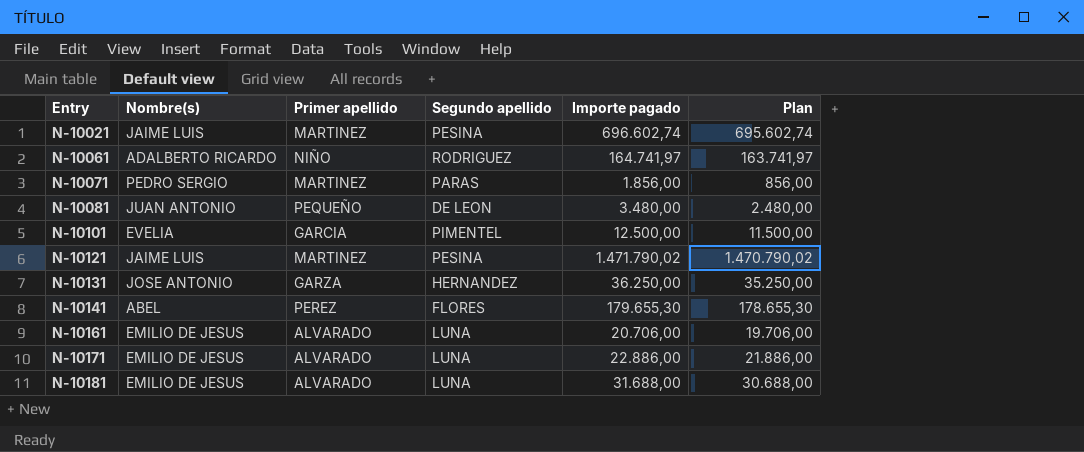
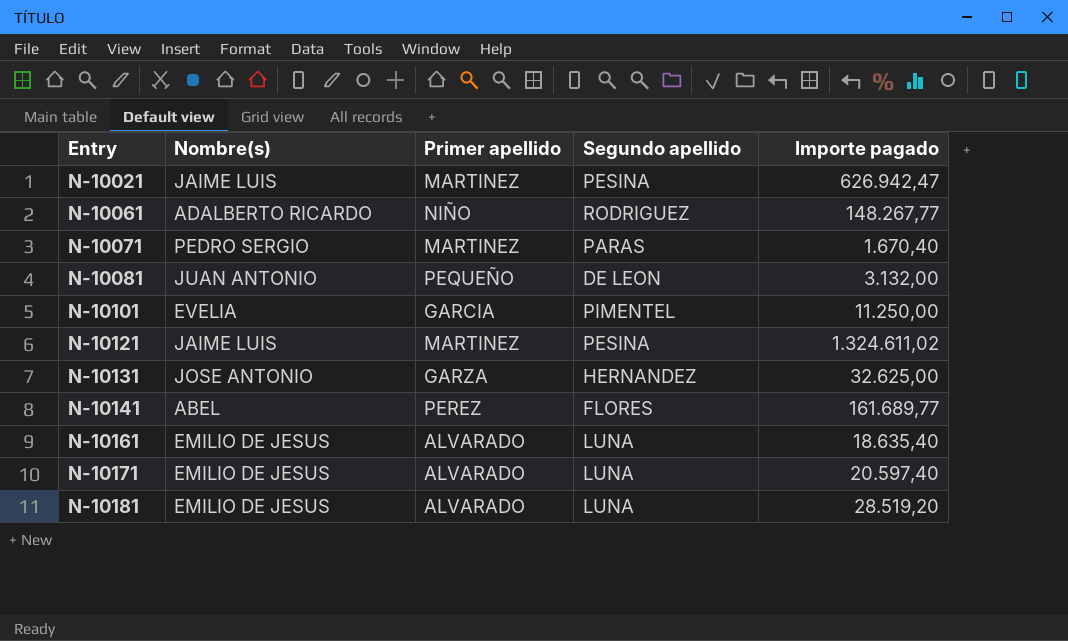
column Plan | formula: [Importe pagado] - 1000 -> none
N-10021 | Importe pagado: 696.602,74 -> 626.942,47
N-10061 | Importe pagado: 164.741,97 -> 148.267,77
N-10071 | Importe pagado: 1.856,00 -> 1.670,40
N-10081 | Importe pagado: 3.480,00 -> 3.132,00
N-10101 | Importe pagado: 12.500,00 -> 11.250,00
N-10121 | Importe pagado: 1.471.790,02 -> 1.324.611,02
N-10131 | Importe pagado: 36.250,00 -> 32.625,00
N-10141 | Importe pagado: 179.655,30 -> 161.689,77
N-10161 | Importe pagado: 20.706,00 -> 18.635,40
N-10171 | Importe pagado: 22.886,00 -> 20.597,40
N-10181 | Importe pagado: 31.688,00 -> 28.519,20

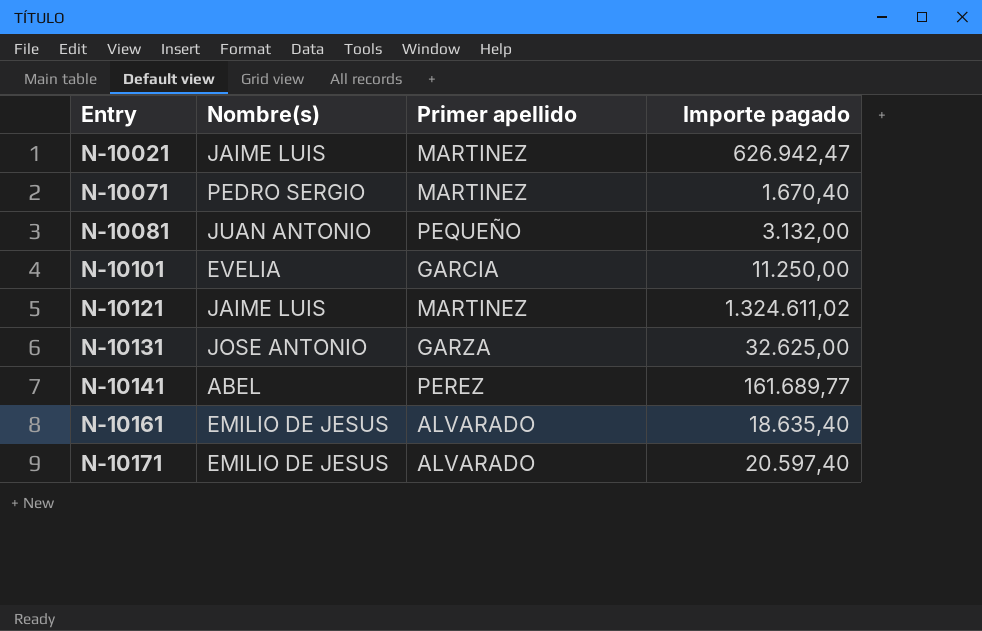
column Segundo apellido | position: 4 -> none
row N-10061: ADALBERTO RICARDO | NIÑO | RODRIGUEZ | 148.267,77 -> none
row N-10181: EMILIO DE JESUS | ALVARADO | LUNA | 28.519,20 -> none

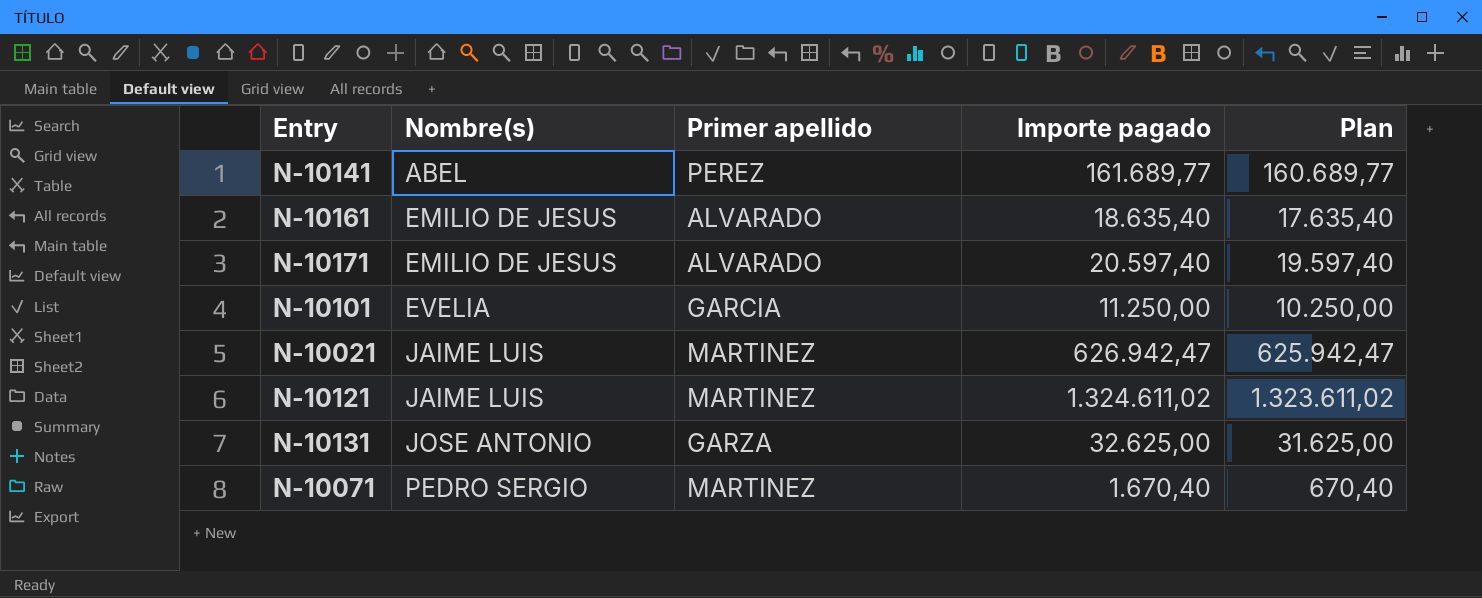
row order: Entry ascending -> Nombre(s) ascending
column Plan | formula: none -> [Importe pagado] - 1000
row N-10081: JUAN ANTONIO | PEQUEÑO | 3.132,00 -> none

